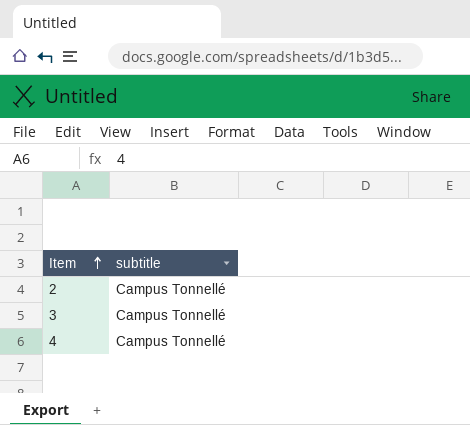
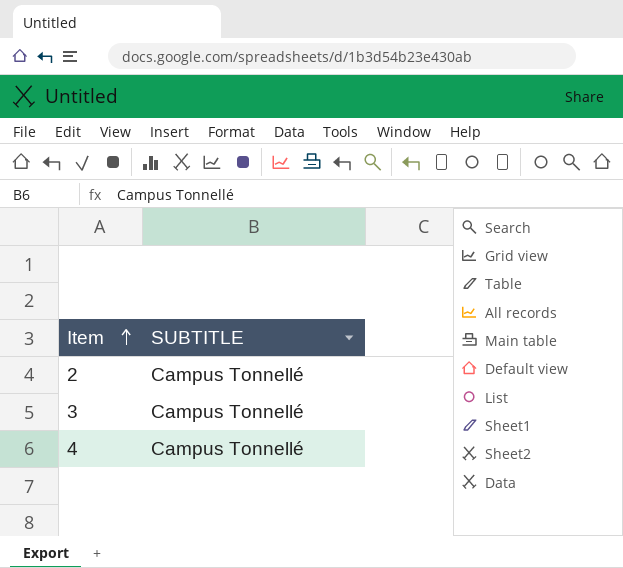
column name: subtitle -> SUBTITLE

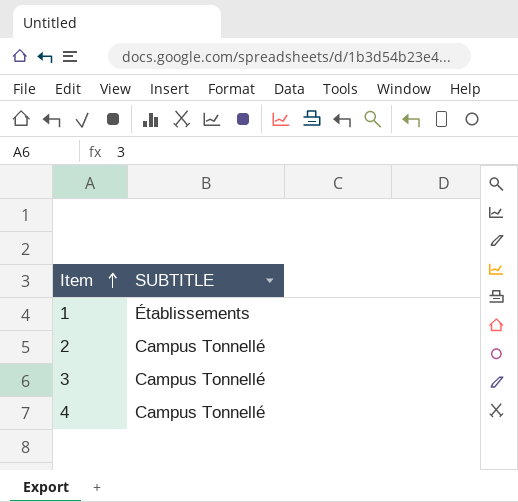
row 1: none -> Établissements

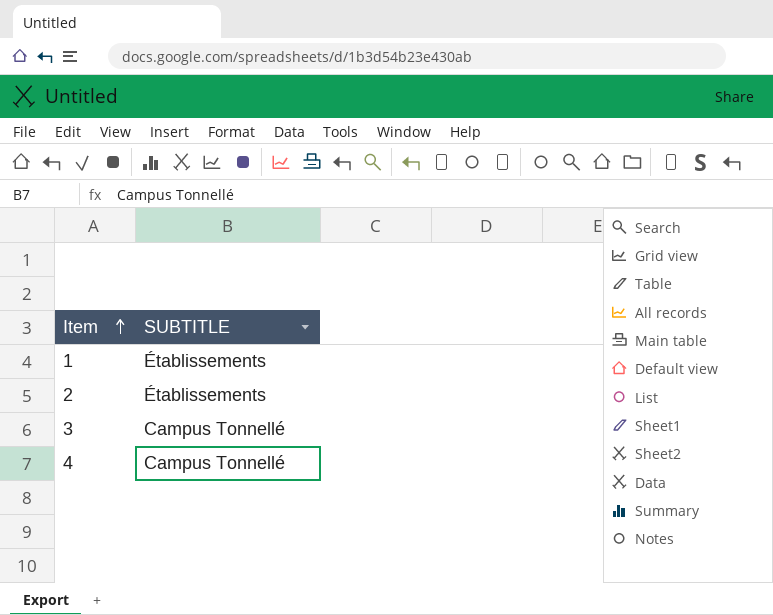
2 | SUBTITLE: Campus Tonnellé -> Établissements

